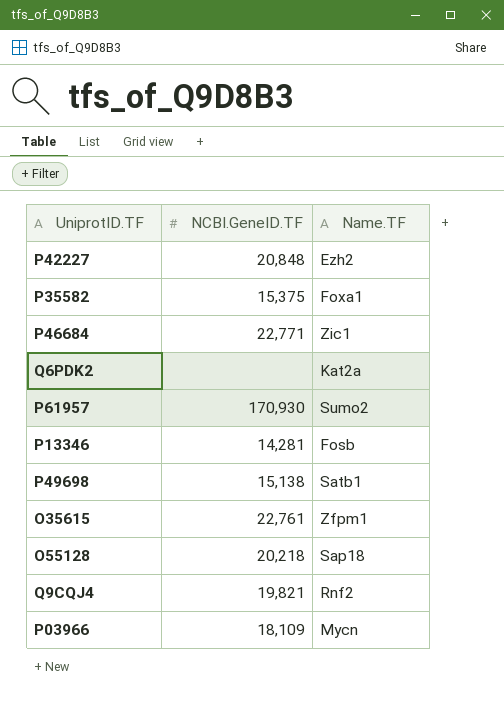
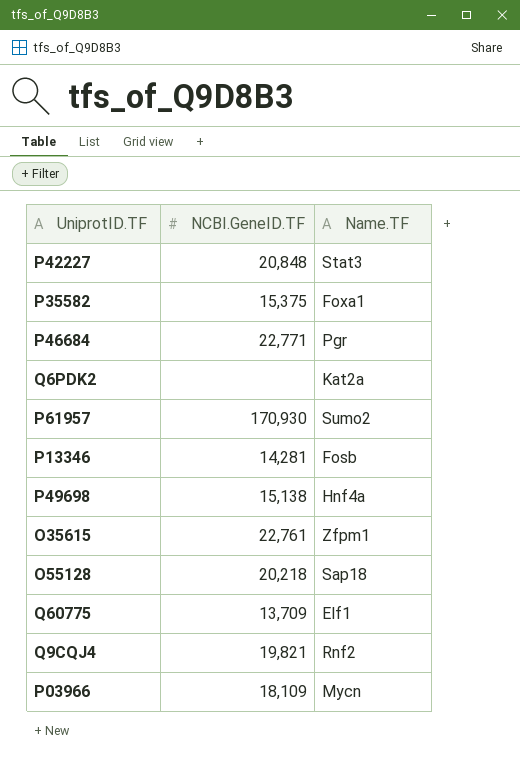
P42227 | Name.TF: Ezh2 -> Stat3
P46684 | Name.TF: Zic1 -> Pgr
P49698 | Name.TF: Satb1 -> Hnf4a
row Q60775: none -> 13,709 | Elf1

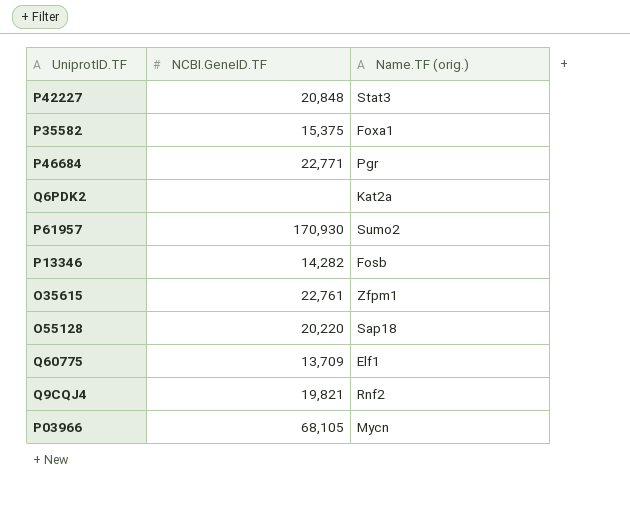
column name: Name.TF -> Name.TF (orig.)
row P49698: 15,138 | Hnf4a -> none
P13346 | NCBI.GeneID.TF: 14,281 -> 14,282
O55128 | NCBI.GeneID.TF: 20,218 -> 20,220
P03966 | NCBI.GeneID.TF: 18,109 -> 68,105

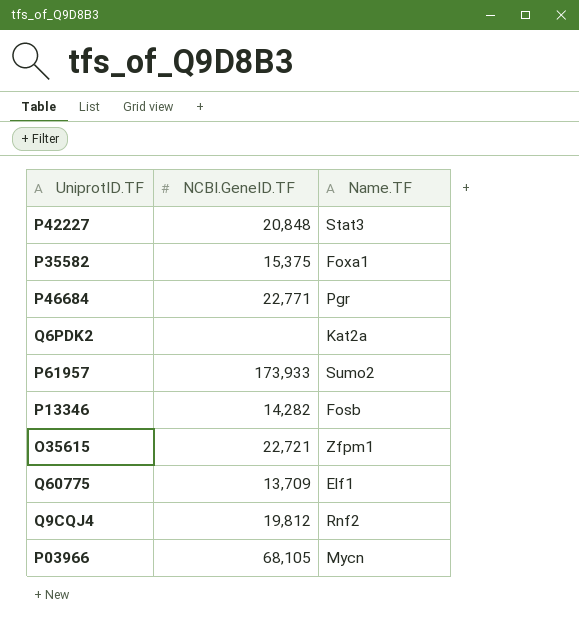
column name: Name.TF (orig.) -> Name.TF
row O55128: 20,220 | Sap18 -> none
P61957 | NCBI.GeneID.TF: 170,930 -> 173,933
O35615 | NCBI.GeneID.TF: 22,761 -> 22,721
Q9CQJ4 | NCBI.GeneID.TF: 19,821 -> 19,812

